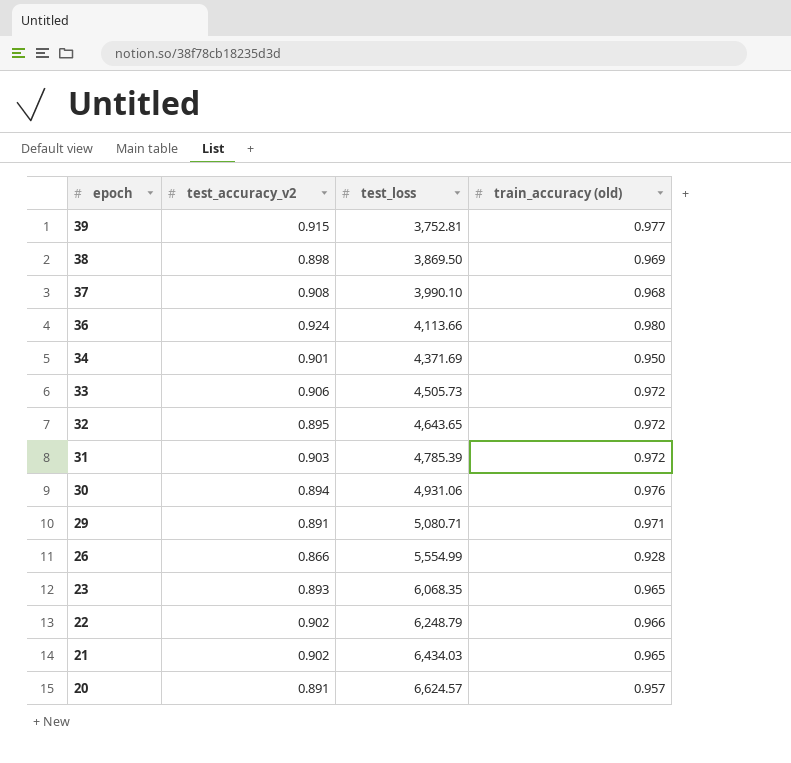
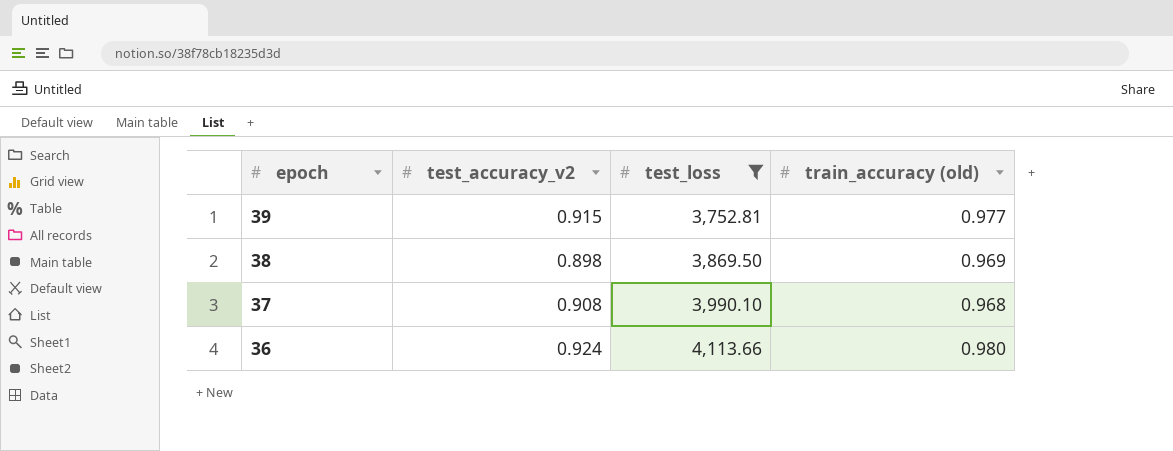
filter: none -> test_loss <= 4,113.66

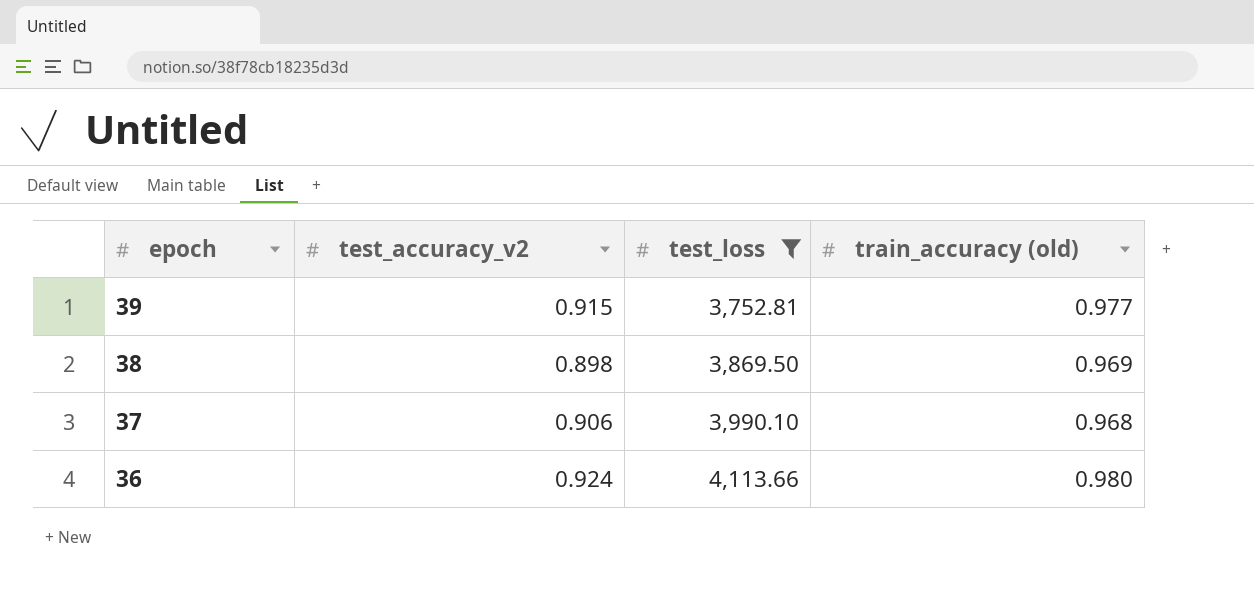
37 | test_accuracy_v2: 0.908 -> 0.906

